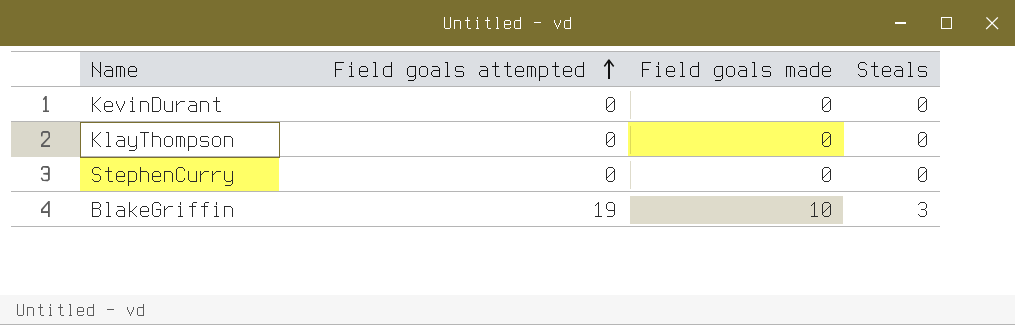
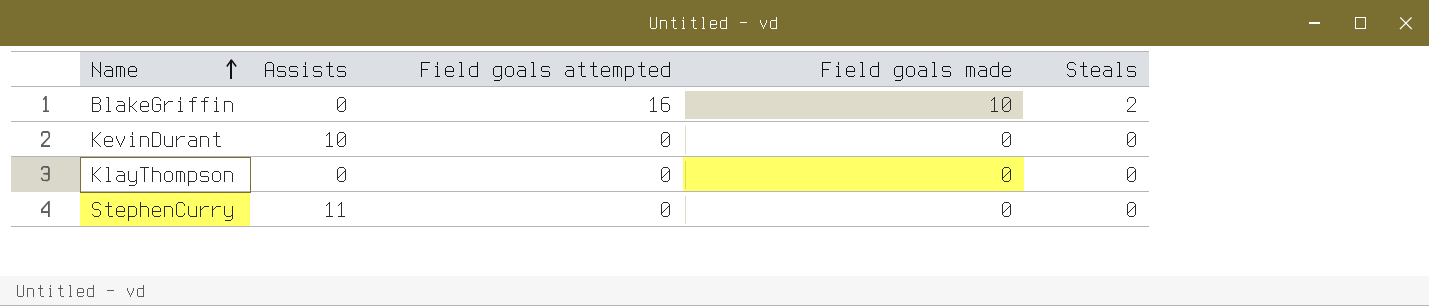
row order: Field goals attempted ascending -> Name ascending
column Assists | position: none -> 2
BlakeGriffin | Field goals attempted: 19 -> 16
BlakeGriffin | Steals: 3 -> 2

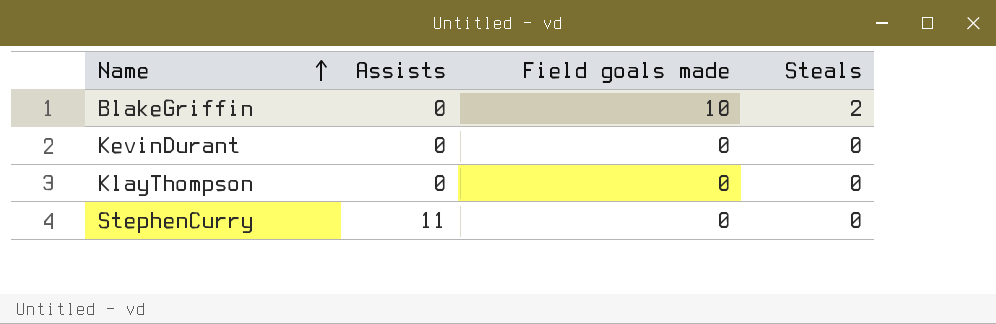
column Field goals attempted | position: 3 -> none
KevinDurant | Assists: 10 -> 0

